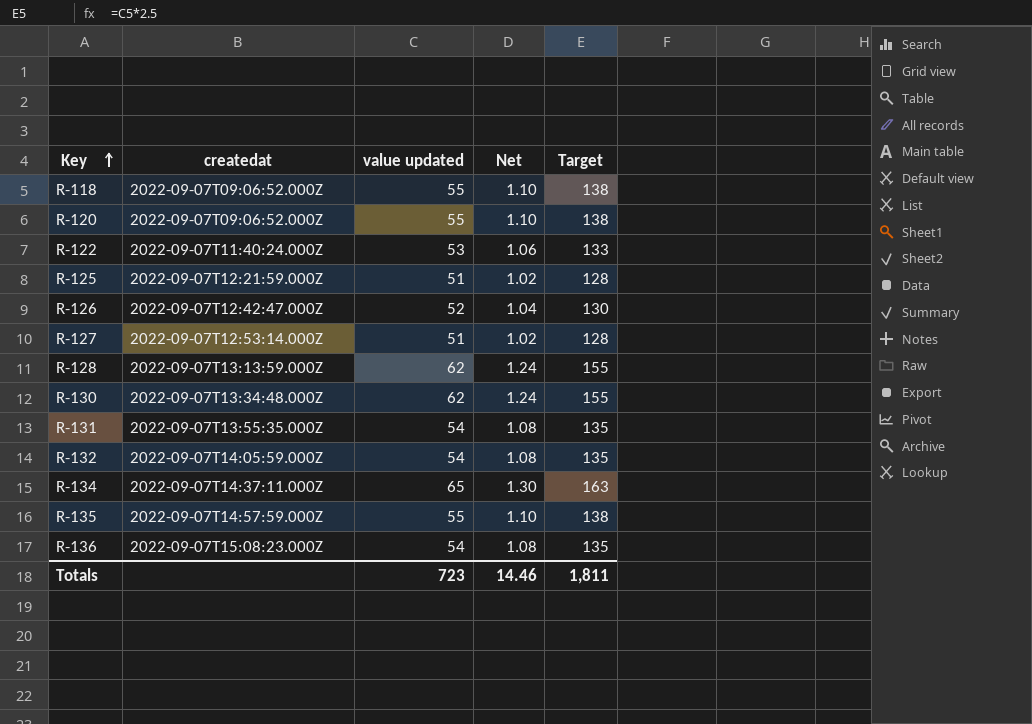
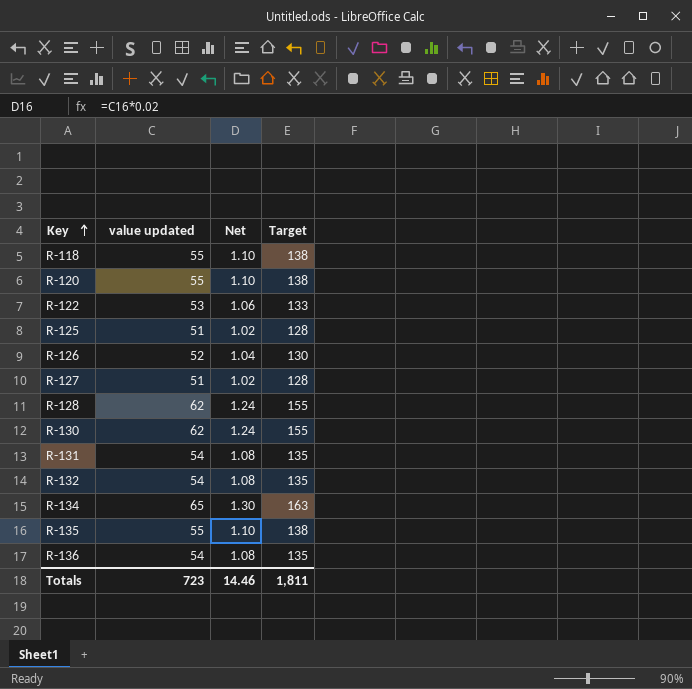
column createdat | position: 2 -> none

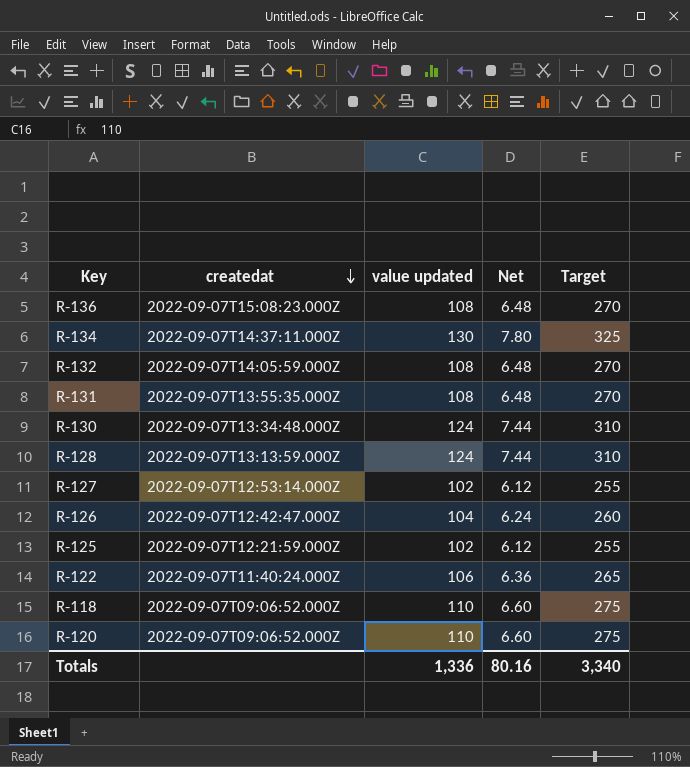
row order: Key ascending -> createdat descending
column createdat | position: none -> 2
column Net | formula: [value updated] * 0.02 -> [value updated] * 0.06
row R-135: 55 | 1.10 | 138 -> none
R-136 | value updated: 54 -> 108
R-136 | Target: 135 -> 270
R-134 | value updated: 65 -> 130
R-134 | Target: 163 -> 325
R-132 | value updated: 54 -> 108
R-132 | Target: 135 -> 270
R-131 | value updated: 54 -> 108
R-131 | Target: 135 -> 270
R-130 | value updated: 62 -> 124
R-130 | Target: 155 -> 310
R-128 | value updated: 62 -> 124
R-128 | Target: 155 -> 310
R-127 | value updated: 51 -> 102
R-127 | Target: 128 -> 255
R-126 | value updated: 52 -> 104
R-126 | Target: 130 -> 260
R-125 | value updated: 51 -> 102
R-125 | Target: 128 -> 255
R-122 | value updated: 53 -> 106
R-122 | Target: 133 -> 265
R-118 | value updated: 55 -> 110
R-118 | Target: 138 -> 275
R-120 | value updated: 55 -> 110
R-120 | Target: 138 -> 275
Totals | value updated: 723 -> 1,336
Totals | Net: 14.46 -> 80.16
Totals | Target: 1,811 -> 3,340

